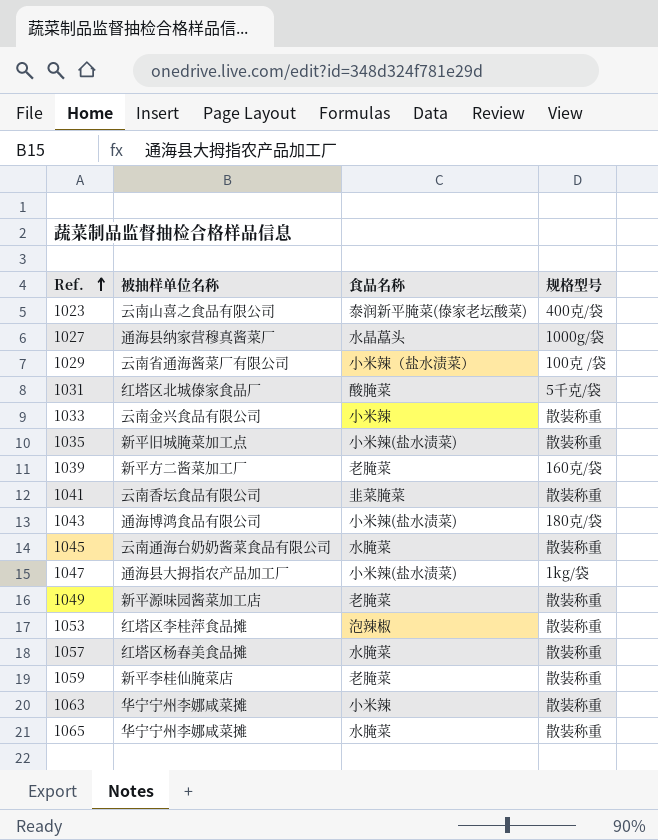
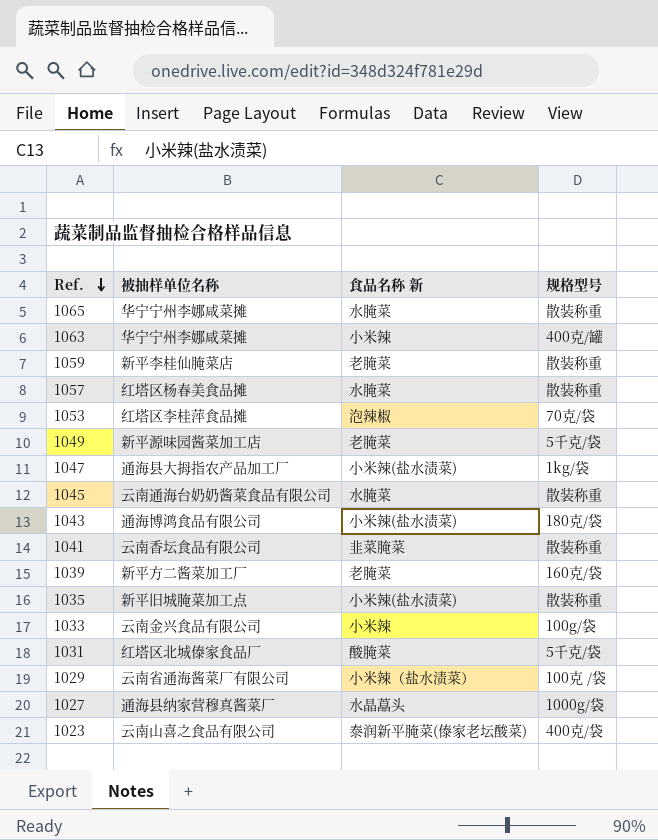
row order: Ref. ascending -> Ref. descending
column name: 食品名称 -> 食品名称 新
1063 | 规格型号: 散装称重 -> 400克/罐
1053 | 规格型号: 散装称重 -> 70克/袋
1049 | 规格型号: 散装称重 -> 5千克/袋
1033 | 规格型号: 散装称重 -> 100g/袋

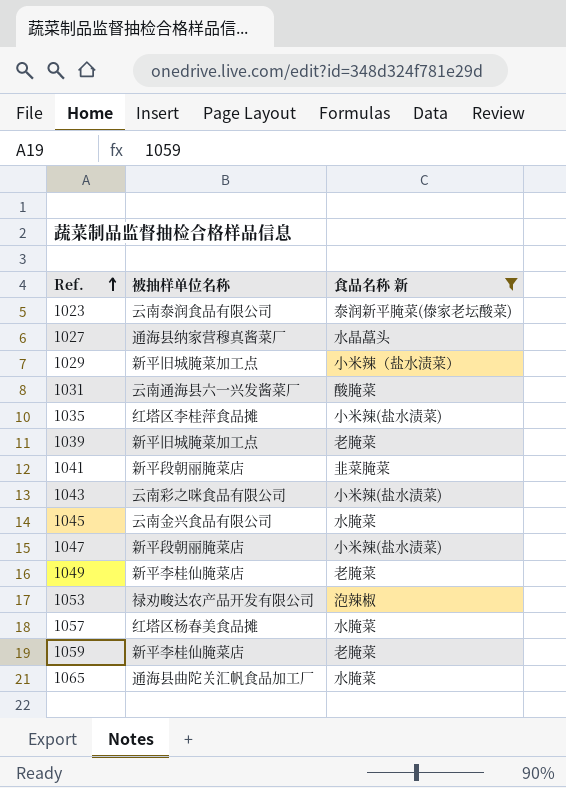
filter: none -> 食品名称 新 != 小米辣
row order: Ref. descending -> Ref. ascending
column 规格型号 | position: 4 -> none
1023 | 被抽样单位名称: 云南山喜之食品有限公司 -> 云南泰润食品有限公司
1029 | 被抽样单位名称: 云南省通海酱菜厂有限公司 -> 新平旧城腌菜加工点
1031 | 被抽样单位名称: 红塔区北城傣家食品厂 -> 云南通海县六一兴发酱菜厂
1035 | 被抽样单位名称: 新平旧城腌菜加工点 -> 红塔区李桂萍食品摊
1039 | 被抽样单位名称: 新平方二酱菜加工厂 -> 新平旧城腌菜加工点
1041 | 被抽样单位名称: 云南香坛食品有限公司 -> 新平段朝丽腌菜店
1043 | 被抽样单位名称: 通海博鸿食品有限公司 -> 云南彩之咪食品有限公司
1045 | 被抽样单位名称: 云南通海台奶奶酱菜食品有限公司 -> 云南金兴食品有限公司
1047 | 被抽样单位名称: 通海县大拇指农产品加工厂 -> 新平段朝丽腌菜店
1049 | 被抽样单位名称: 新平源味园酱菜加工店 -> 新平李桂仙腌菜店
1053 | 被抽样单位名称: 红塔区李桂萍食品摊 -> 禄劝畯达农产品开发有限公司
1065 | 被抽样单位名称: 华宁宁州李娜咸菜摊 -> 通海县曲陀关汇帆食品加工厂

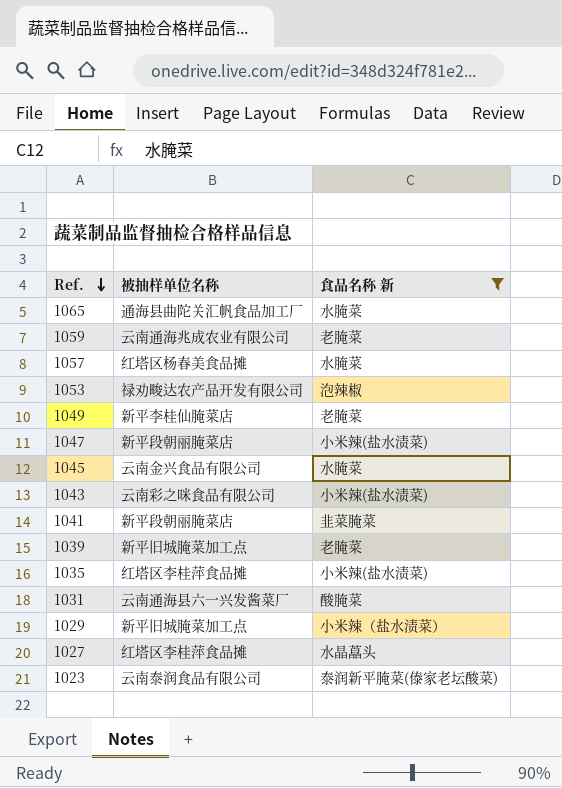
row order: Ref. ascending -> Ref. descending
1059 | 被抽样单位名称: 新平李桂仙腌菜店 -> 云南通海兆成农业有限公司
1027 | 被抽样单位名称: 通海县纳家营穆真酱菜厂 -> 红塔区李桂萍食品摊

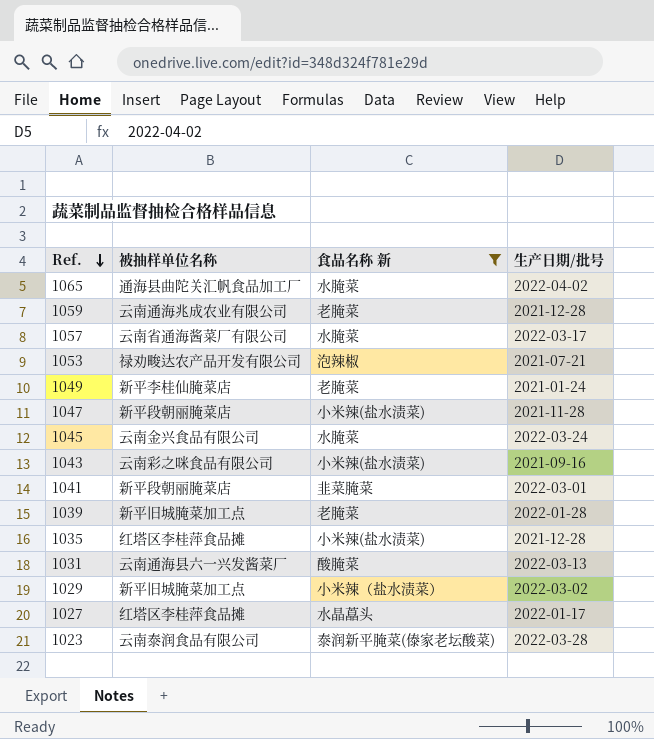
column 生产日期/批号 | position: none -> 4
1057 | 被抽样单位名称: 红塔区杨春美食品摊 -> 云南省通海酱菜厂有限公司

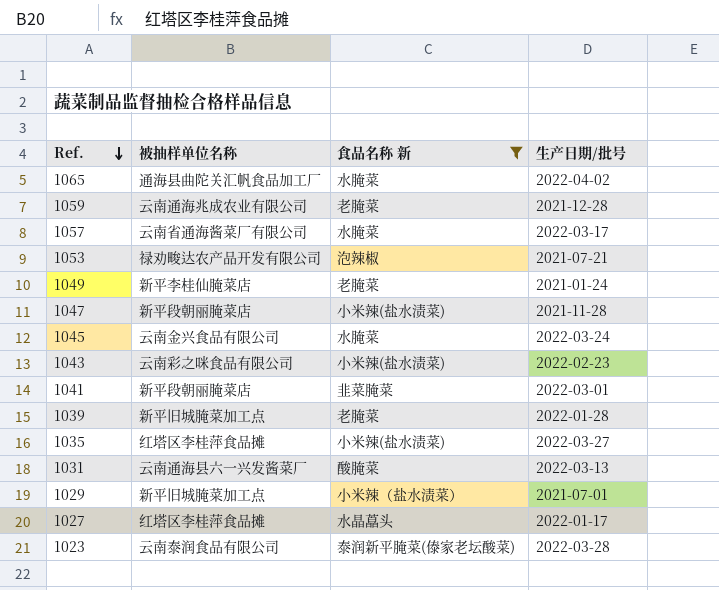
1043 | 生产日期/批号: 2021-09-16 -> 2022-02-23
1035 | 生产日期/批号: 2021-12-28 -> 2022-03-27
1029 | 生产日期/批号: 2022-03-02 -> 2021-07-01

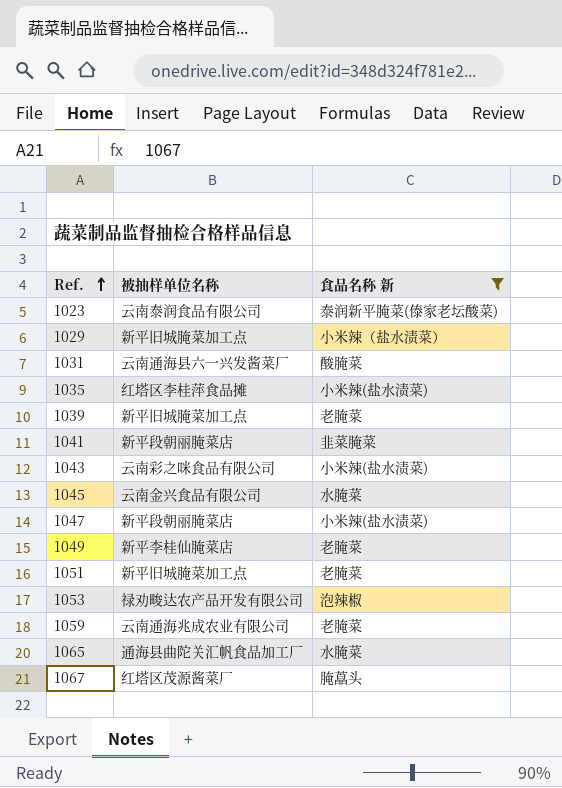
row order: Ref. descending -> Ref. ascending
column 生产日期/批号 | position: 4 -> none
row 1057: 云南省通海酱菜厂有限公司 | 水腌菜 | 2022-03-17 -> none
row 1027: 红塔区李桂萍食品摊 | 水晶藠头 | 2022-01-17 -> none
row 1051: none -> 新平旧城腌菜加工点 | 老腌菜
row 1067: none -> 红塔区茂源酱菜厂 | 腌藠头

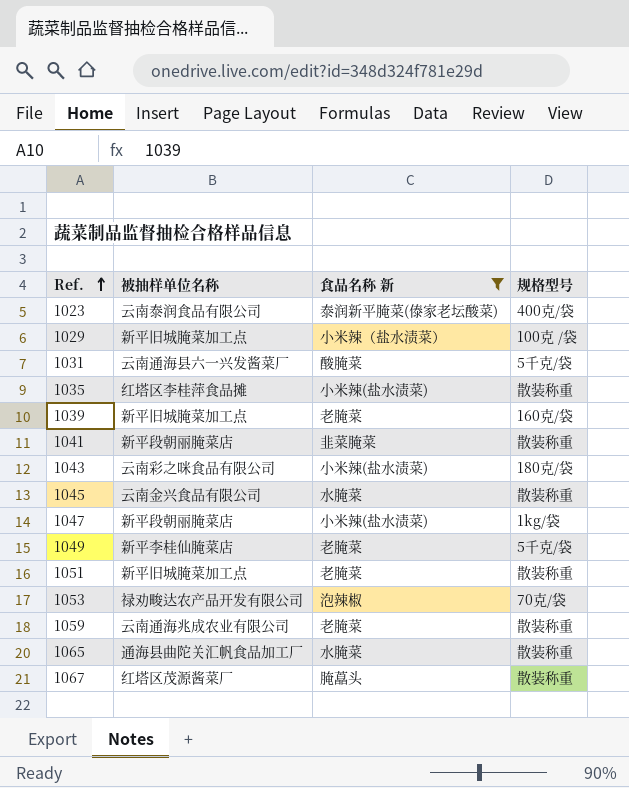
column 规格型号 | position: none -> 4

